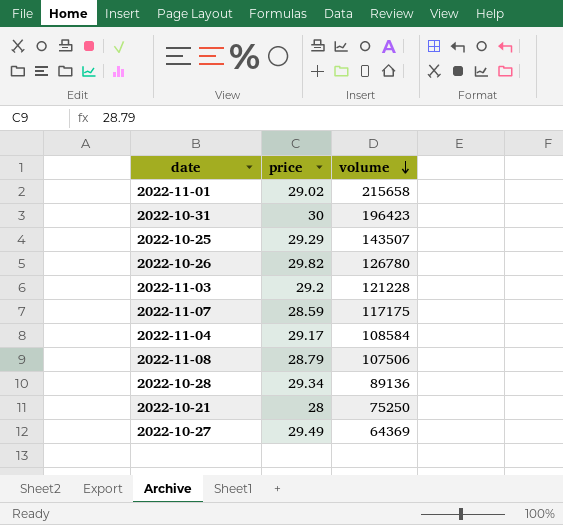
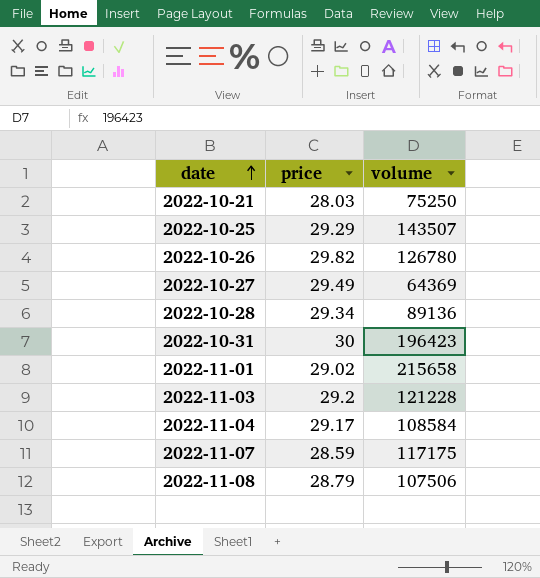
row order: volume descending -> date ascending
2022-10-21 | price: 28 -> 28.03

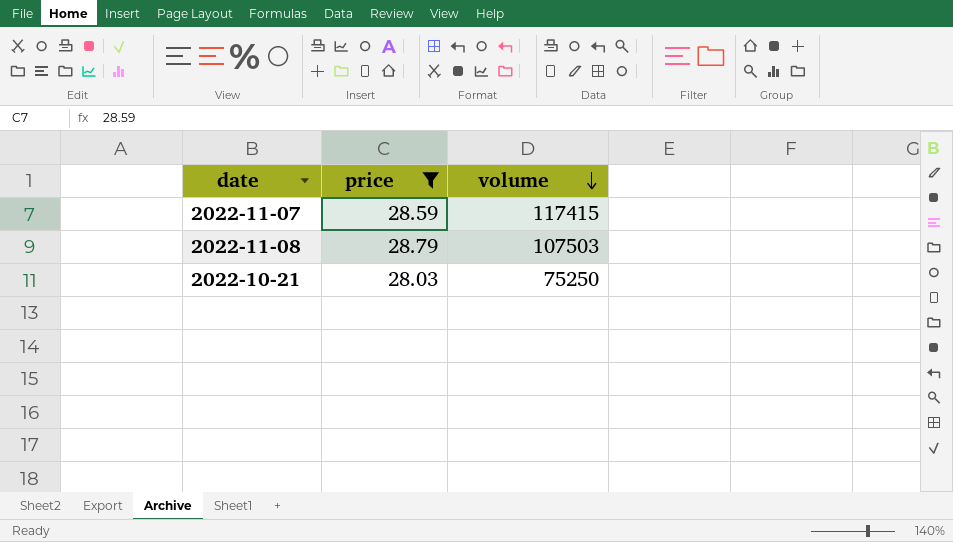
filter: none -> price <= 28.79
row order: date ascending -> volume descending
2022-11-07 | volume: 117175 -> 117415
2022-11-08 | volume: 107506 -> 107503

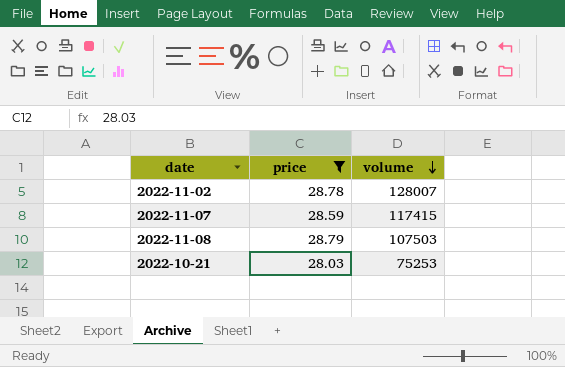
row 2022-11-02: none -> 28.78 | 128007
2022-10-21 | volume: 75250 -> 75253

